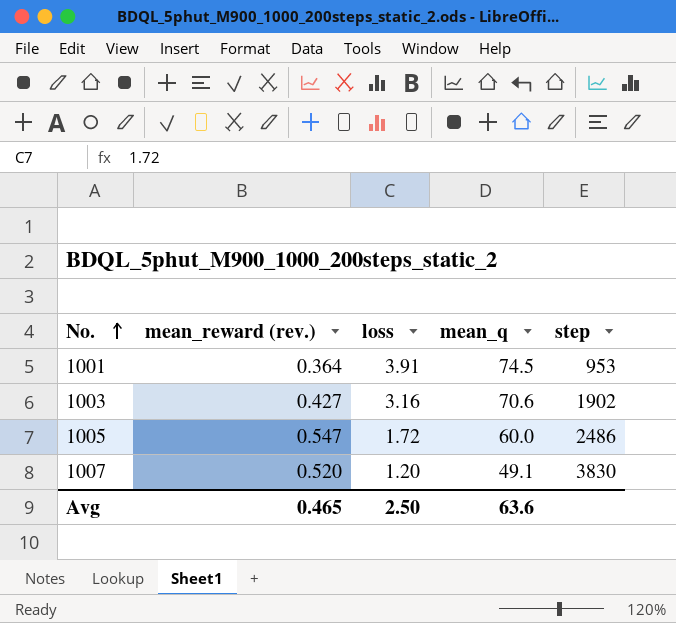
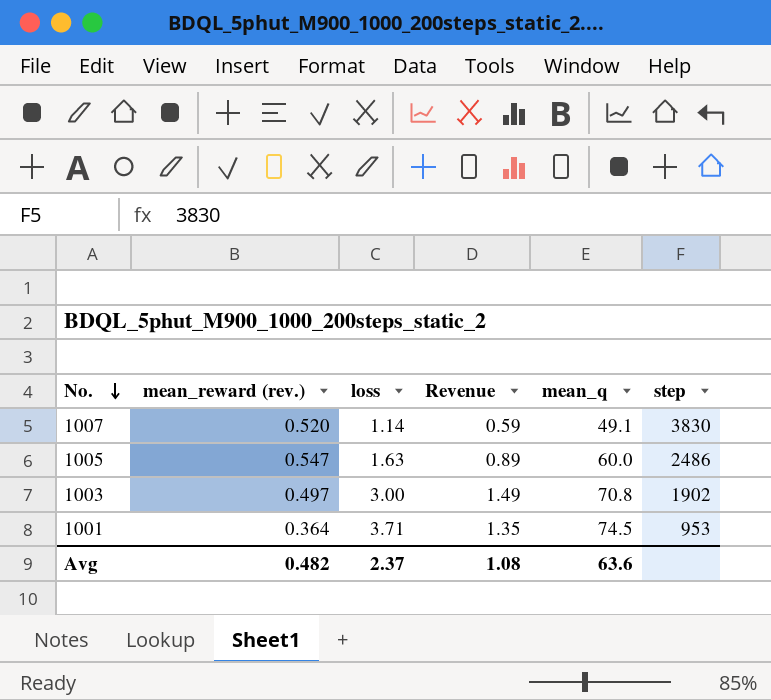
row order: No. ascending -> No. descending
column Revenue | formula: none -> [mean_reward (rev.)] * [loss]
1007 | loss: 1.20 -> 1.14
1005 | loss: 1.72 -> 1.63
1003 | mean_reward (rev.): 0.427 -> 0.497
1003 | loss: 3.16 -> 3.00
1003 | mean_q: 70.6 -> 70.8
1001 | loss: 3.91 -> 3.71
Avg | mean_reward (rev.): 0.465 -> 0.482
Avg | loss: 2.50 -> 2.37

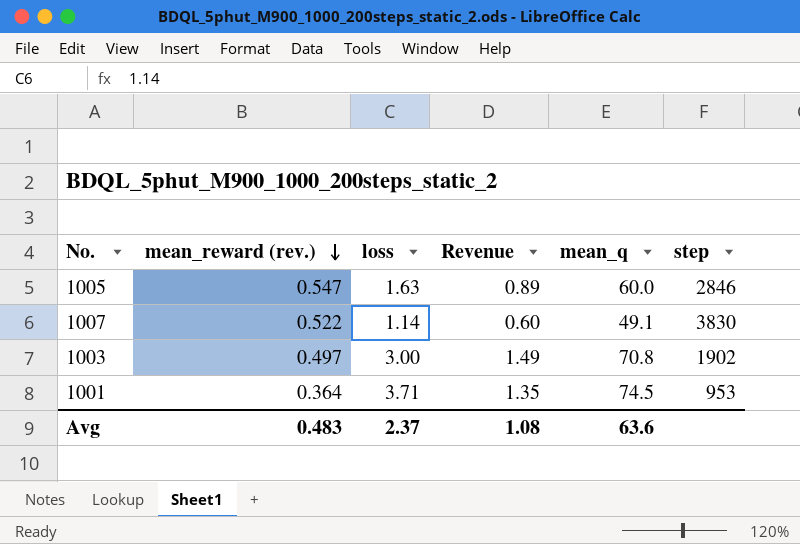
row order: No. descending -> mean_reward (rev.) descending
1005 | step: 2486 -> 2846
1007 | mean_reward (rev.): 0.520 -> 0.522
1007 | Revenue: 0.59 -> 0.60
Avg | mean_reward (rev.): 0.482 -> 0.483

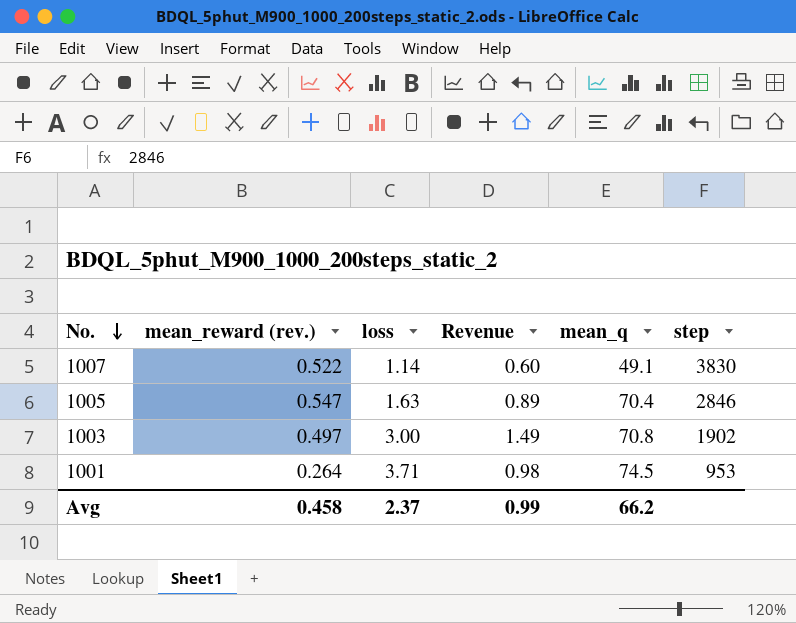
row order: mean_reward (rev.) descending -> No. descending
1005 | mean_q: 60.0 -> 70.4
1001 | mean_reward (rev.): 0.364 -> 0.264
1001 | Revenue: 1.35 -> 0.98
Avg | mean_reward (rev.): 0.483 -> 0.458
Avg | Revenue: 1.08 -> 0.99
Avg | mean_q: 63.6 -> 66.2

